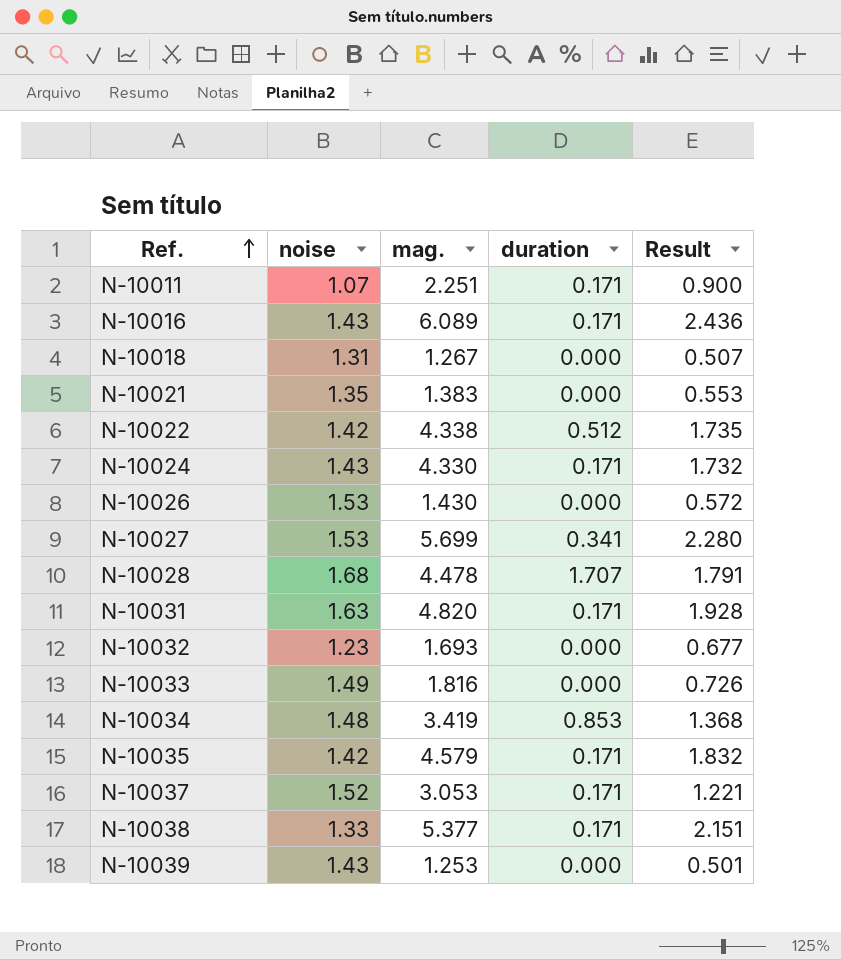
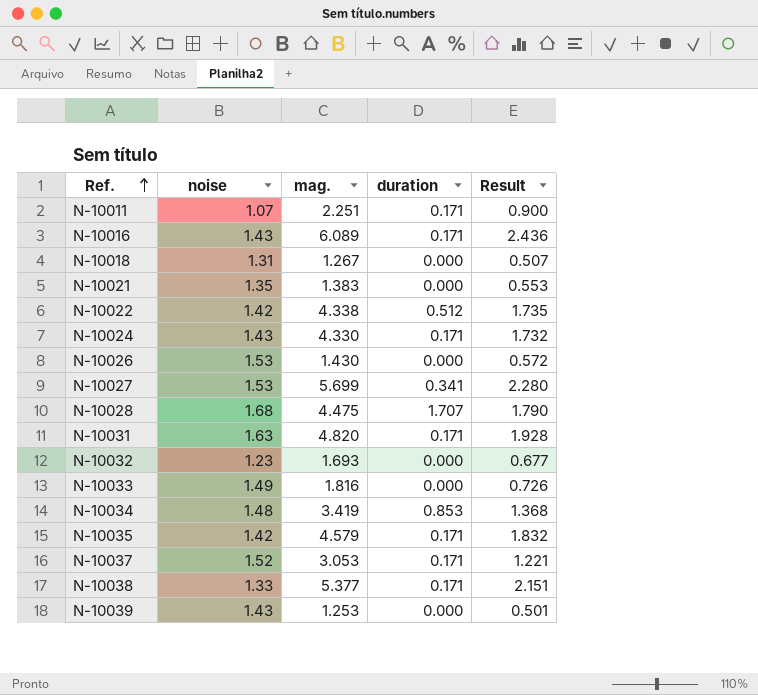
N-10028 | mag.: 4.478 -> 4.475
N-10028 | Result: 1.791 -> 1.790

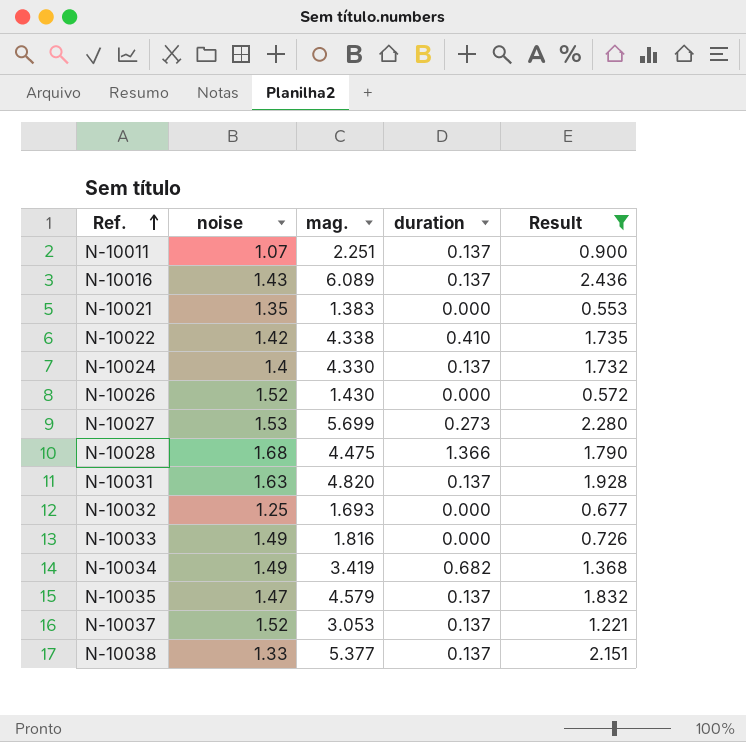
filter: none -> Result >= 0.553
N-10011 | duration: 0.171 -> 0.137
N-10016 | duration: 0.171 -> 0.137
N-10022 | duration: 0.512 -> 0.410
N-10024 | noise: 1.43 -> 1.4
N-10024 | duration: 0.171 -> 0.137
N-10026 | noise: 1.53 -> 1.52
N-10027 | duration: 0.341 -> 0.273
N-10028 | duration: 1.707 -> 1.366
N-10031 | duration: 0.171 -> 0.137
N-10032 | noise: 1.23 -> 1.25
N-10034 | noise: 1.48 -> 1.49
N-10034 | duration: 0.853 -> 0.682
N-10035 | noise: 1.42 -> 1.47
N-10035 | duration: 0.171 -> 0.137
N-10037 | duration: 0.171 -> 0.137
N-10038 | duration: 0.171 -> 0.137

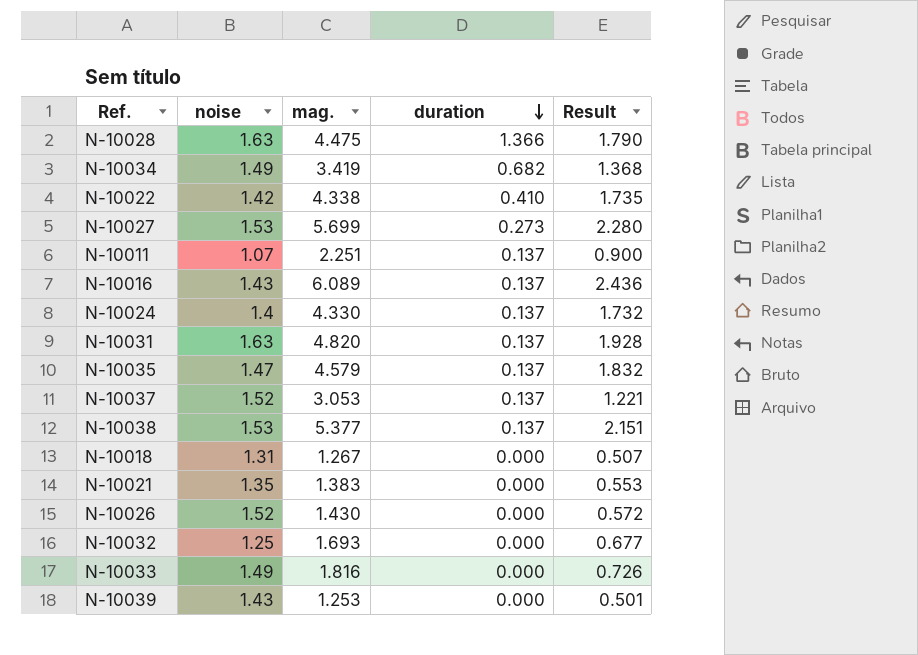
filter: Result >= 0.553 -> none
row order: Ref. ascending -> duration descending
N-10028 | noise: 1.68 -> 1.63
N-10038 | noise: 1.33 -> 1.53

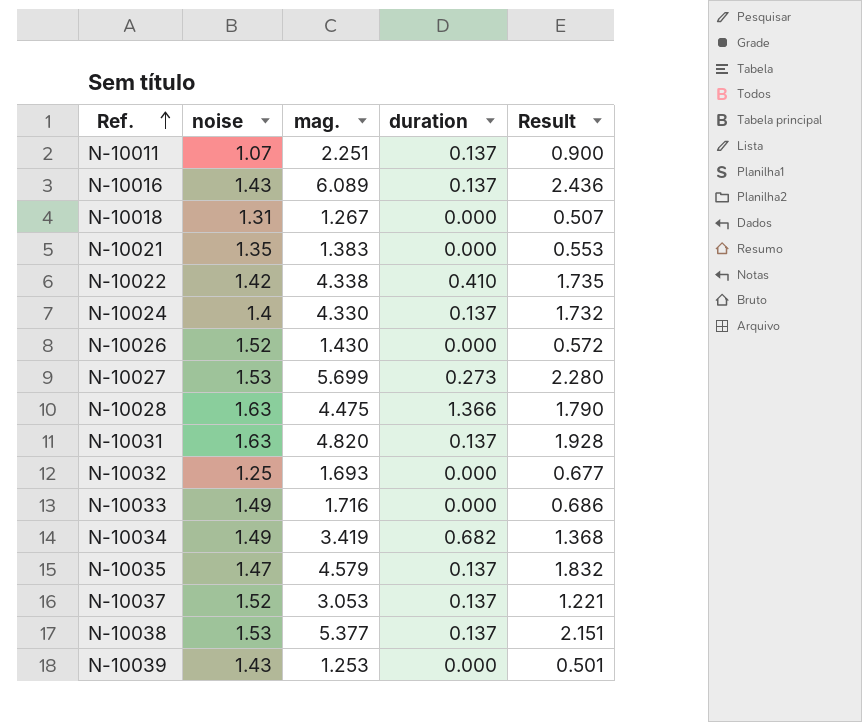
row order: duration descending -> Ref. ascending
N-10033 | mag.: 1.816 -> 1.716
N-10033 | Result: 0.726 -> 0.686

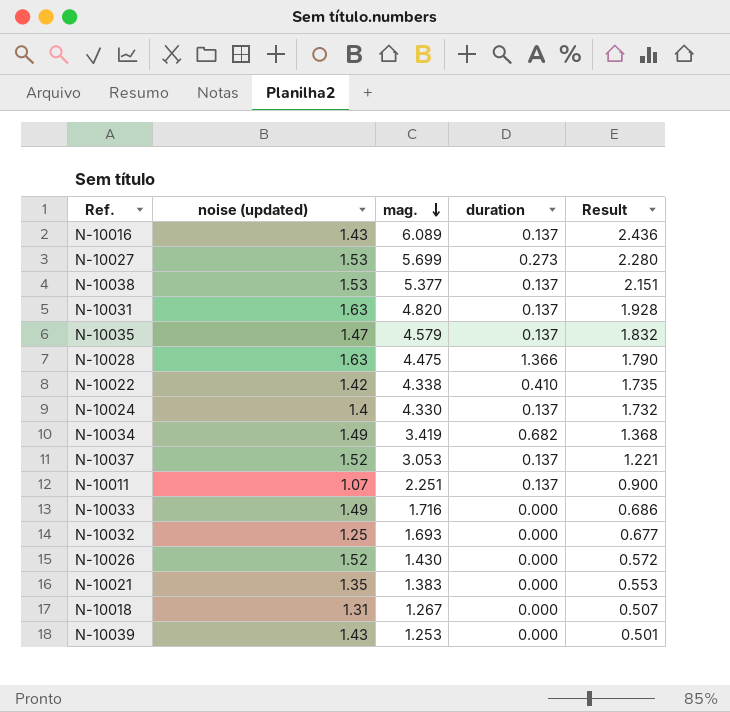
row order: Ref. ascending -> mag. descending
column name: noise -> noise (updated)

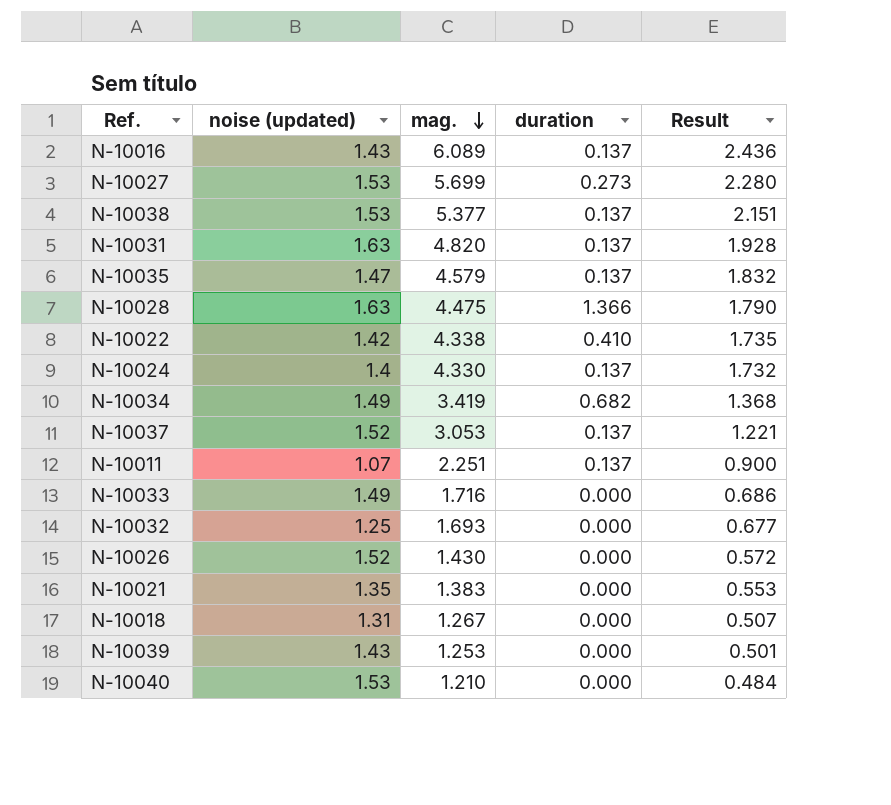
row N-10040: none -> 1.53 | 1.210 | 0.000 | 0.484

